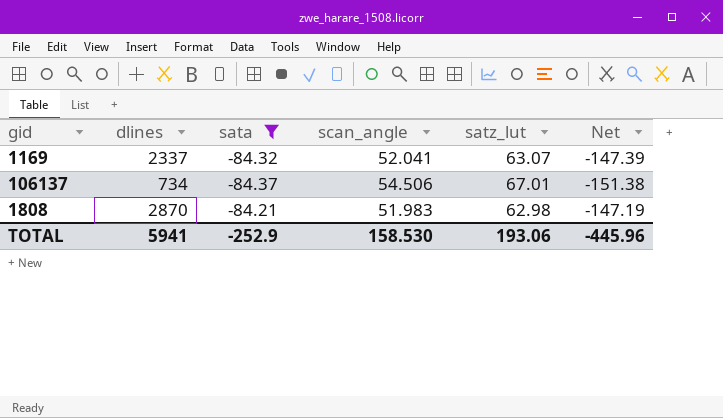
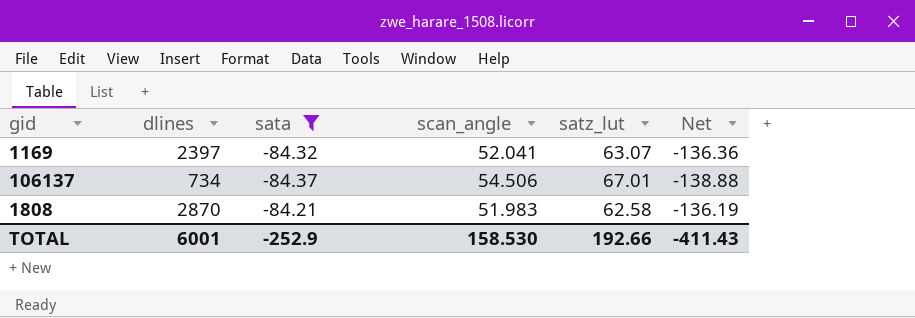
column Net | formula: [sata] - [satz_lut] -> [sata] - [scan_angle]
1169 | dlines: 2337 -> 2397
1808 | satz_lut: 62.98 -> 62.58
TOTAL | dlines: 5941 -> 6001
TOTAL | satz_lut: 193.06 -> 192.66
TOTAL | Net: -445.96 -> -411.43

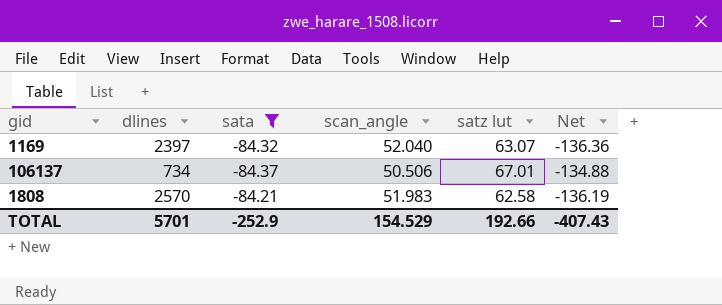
column name: satz_lut -> satz lut
1169 | scan_angle: 52.041 -> 52.040
106137 | scan_angle: 54.506 -> 50.506
106137 | Net: -138.88 -> -134.88
1808 | dlines: 2870 -> 2570
TOTAL | dlines: 6001 -> 5701
TOTAL | scan_angle: 158.530 -> 154.529
TOTAL | Net: -411.43 -> -407.43

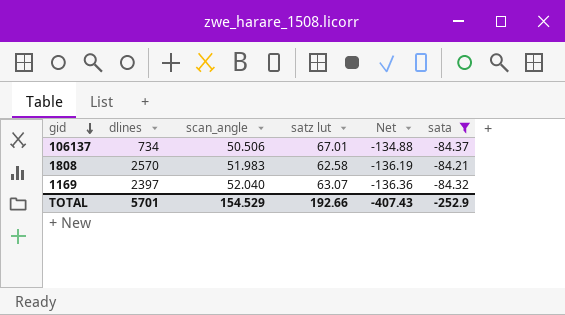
row order: none -> gid descending
column sata | position: 3 -> 6

